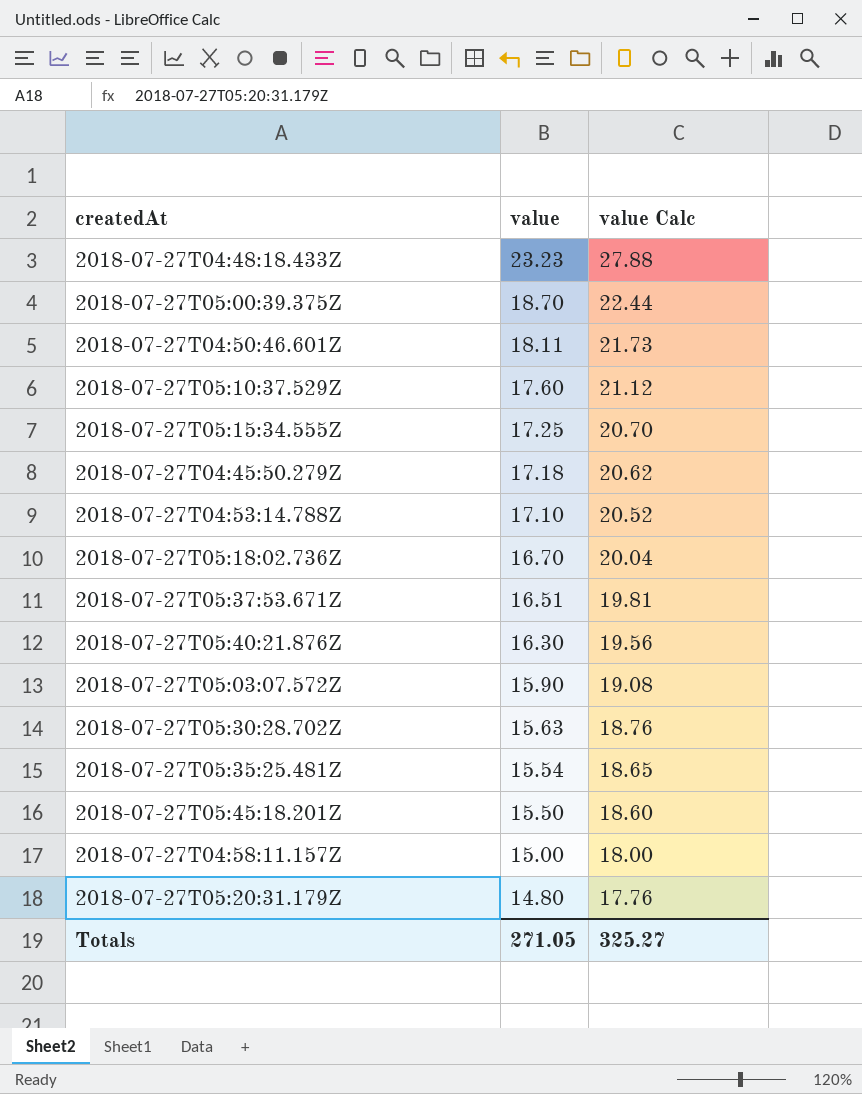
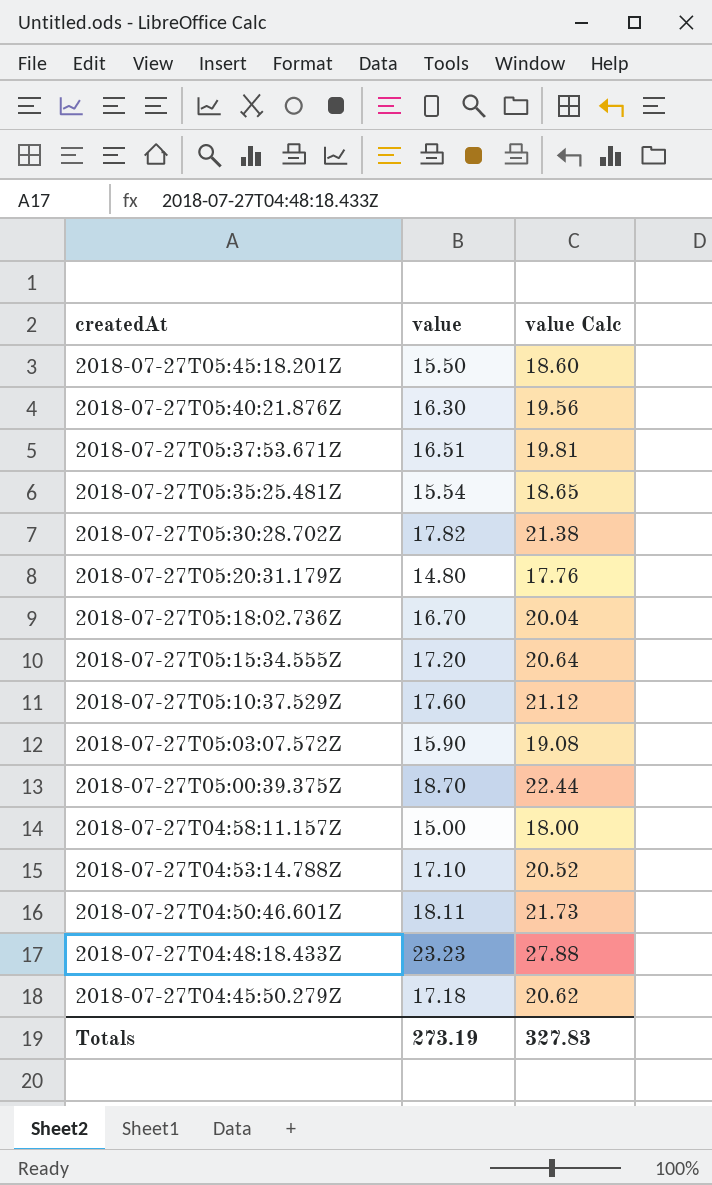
row order: value descending -> createdAt descending
2018-07-27T05:30:28.702Z | value: 15.63 -> 17.82
2018-07-27T05:30:28.702Z | value Calc: 18.76 -> 21.38
2018-07-27T05:15:34.555Z | value: 17.25 -> 17.20
2018-07-27T05:15:34.555Z | value Calc: 20.70 -> 20.64
Totals | value: 271.05 -> 273.19
Totals | value Calc: 325.27 -> 327.83

